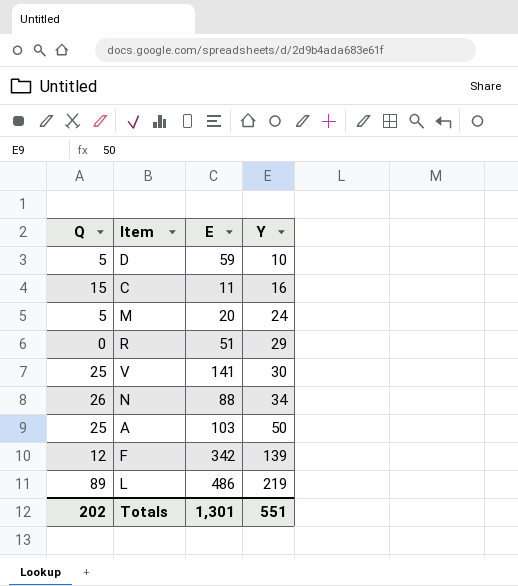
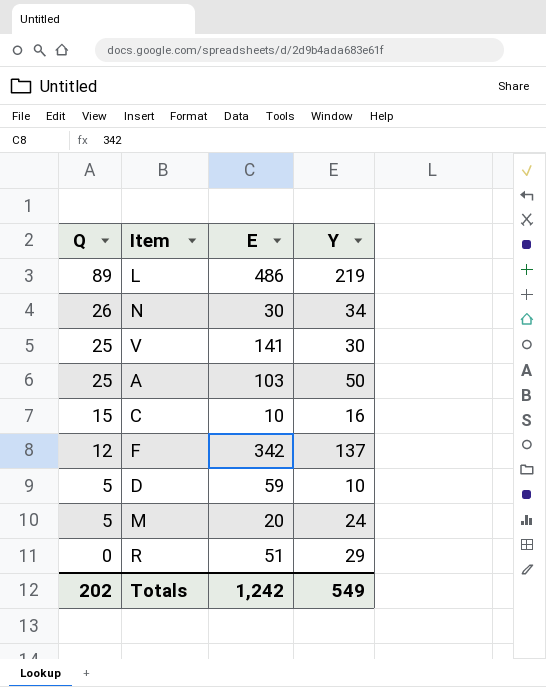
row order: Y ascending -> Q descending
N | E: 88 -> 30
C | E: 11 -> 10
F | Y: 139 -> 137
Totals | E: 1,301 -> 1,242
Totals | Y: 551 -> 549

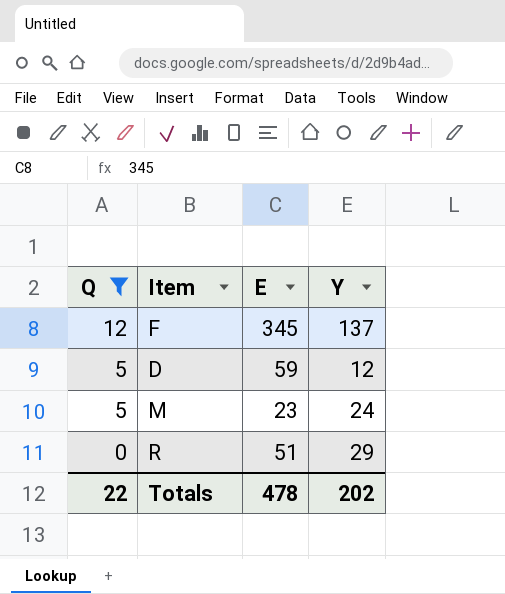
filter: none -> Q <= 12
F | E: 342 -> 345
D | Y: 10 -> 12
M | E: 20 -> 23
Totals | Q: 202 -> 22
Totals | E: 1,242 -> 478
Totals | Y: 549 -> 202

